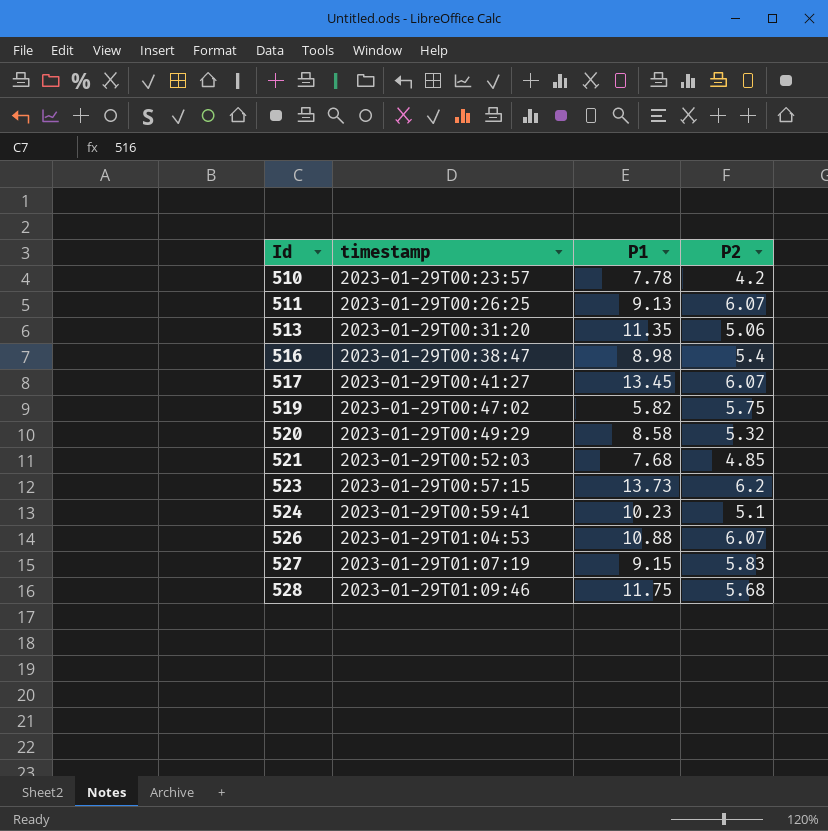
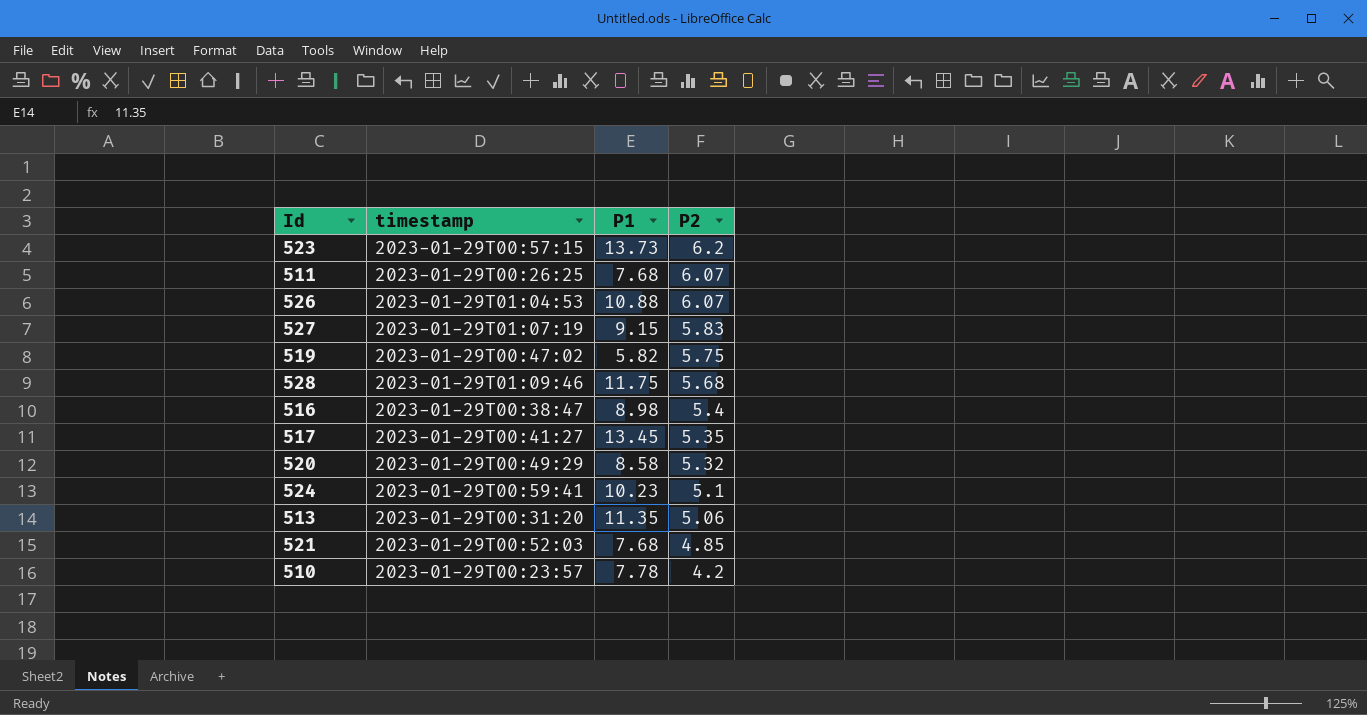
row order: Id ascending -> P2 descending
511 | P1: 9.13 -> 7.68
517 | P2: 6.07 -> 5.35

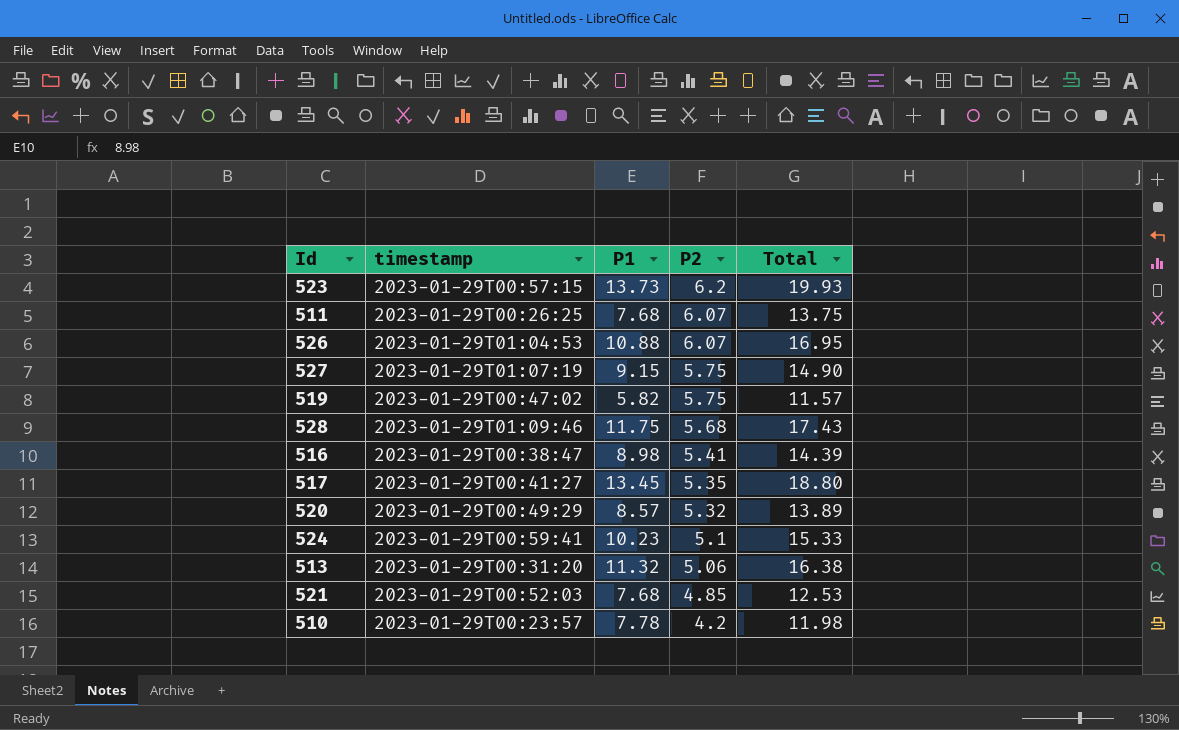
column Total | formula: none -> [P1] + [P2]
527 | P2: 5.83 -> 5.75
516 | P2: 5.4 -> 5.41
520 | P1: 8.58 -> 8.57
513 | P1: 11.35 -> 11.32

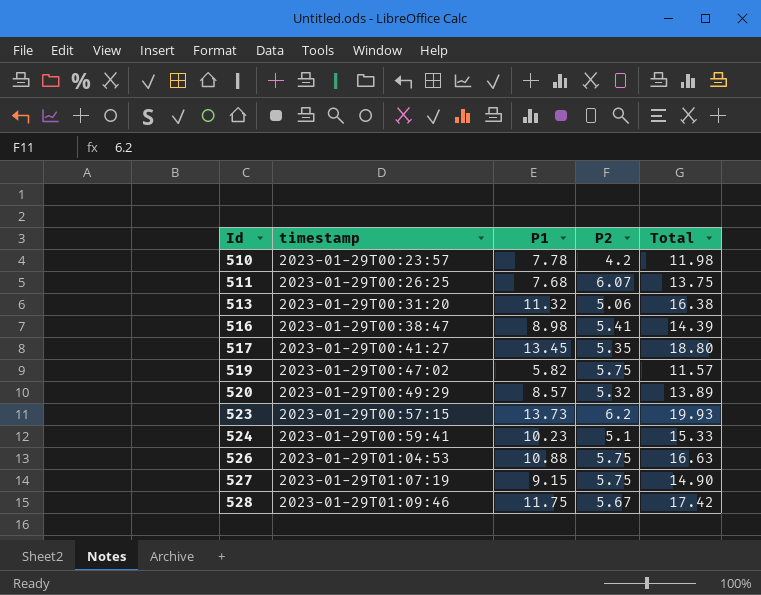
row order: P2 descending -> Id ascending
row 521: 2023-01-29T00:52:03 | 7.68 | 4.85 | 12.53 -> none
526 | P2: 6.07 -> 5.75
526 | Total: 16.95 -> 16.63
528 | P2: 5.68 -> 5.67
528 | Total: 17.43 -> 17.42

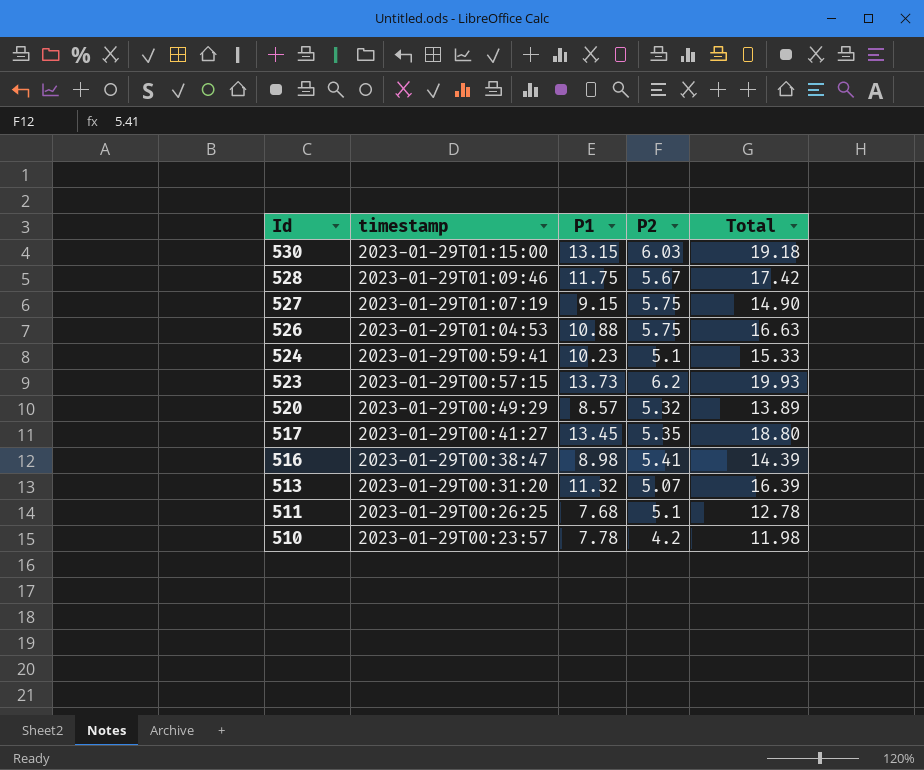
row order: Id ascending -> Id descending
row 519: 2023-01-29T00:47:02 | 5.82 | 5.75 | 11.57 -> none
row 530: none -> 2023-01-29T01:15:00 | 13.15 | 6.03 | 19.18
513 | P2: 5.06 -> 5.07
513 | Total: 16.38 -> 16.39
511 | P2: 6.07 -> 5.1
511 | Total: 13.75 -> 12.78

